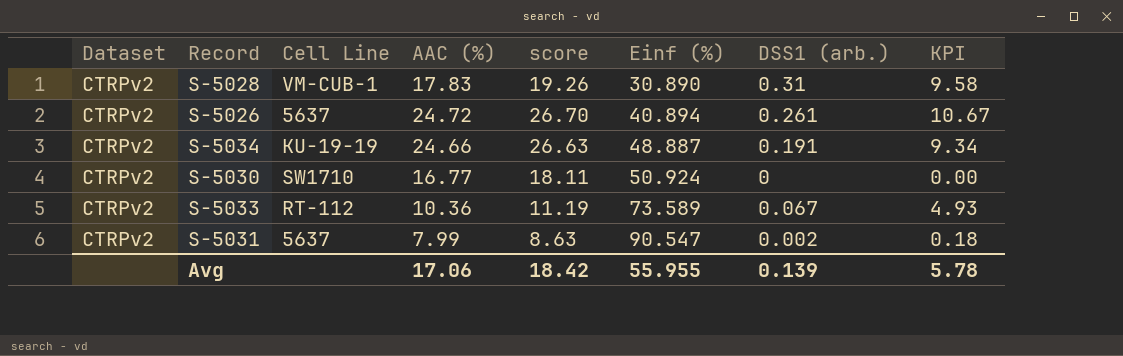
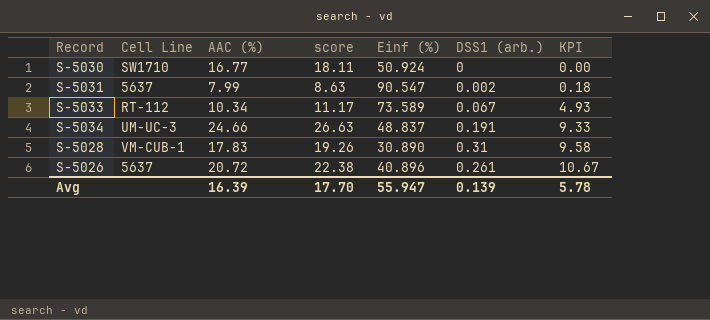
row order: Einf (%) ascending -> KPI ascending
column Dataset | position: 1 -> none
S-5033 | AAC (%): 10.36 -> 10.34
S-5033 | score: 11.19 -> 11.17
S-5034 | Cell Line: KU-19-19 -> UM-UC-3
S-5034 | Einf (%): 48.887 -> 48.837
S-5034 | KPI: 9.34 -> 9.33
S-5026 | AAC (%): 24.72 -> 20.72
S-5026 | score: 26.70 -> 22.38
S-5026 | Einf (%): 40.894 -> 40.896
Avg | AAC (%): 17.06 -> 16.39
Avg | score: 18.42 -> 17.70
Avg | Einf (%): 55.955 -> 55.947

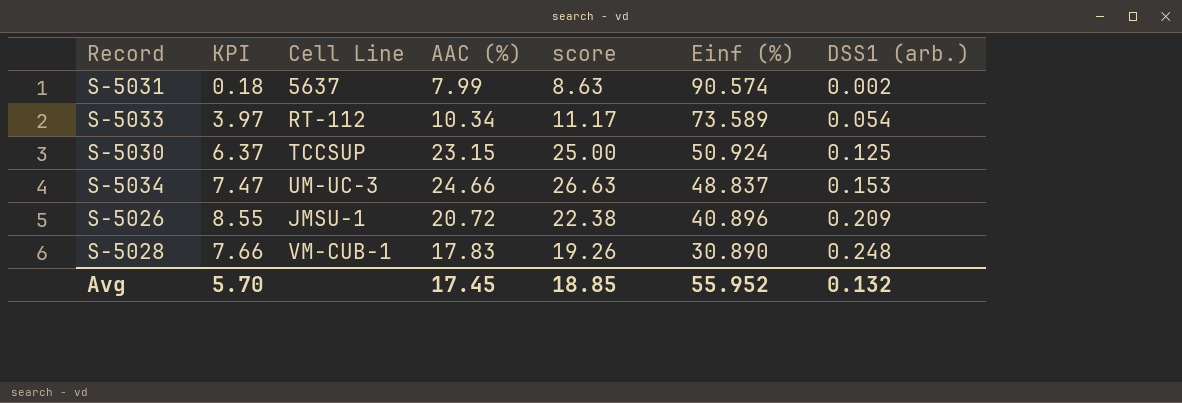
row order: KPI ascending -> Einf (%) descending
column KPI | position: 7 -> 2
S-5031 | Einf (%): 90.547 -> 90.574
S-5033 | KPI: 4.93 -> 3.97
S-5033 | DSS1 (arb.): 0.067 -> 0.054
S-5030 | KPI: 0.00 -> 6.37
S-5030 | Cell Line: SW1710 -> TCCSUP
S-5030 | AAC (%): 16.77 -> 23.15
S-5030 | score: 18.11 -> 25.00
S-5030 | DSS1 (arb.): 0 -> 0.125
S-5034 | KPI: 9.33 -> 7.47
S-5034 | DSS1 (arb.): 0.191 -> 0.153
S-5026 | KPI: 10.67 -> 8.55
S-5026 | Cell Line: 5637 -> JMSU-1
S-5026 | DSS1 (arb.): 0.261 -> 0.209
S-5028 | KPI: 9.58 -> 7.66
S-5028 | DSS1 (arb.): 0.31 -> 0.248
Avg | KPI: 5.78 -> 5.70
Avg | AAC (%): 16.39 -> 17.45
Avg | score: 17.70 -> 18.85
Avg | Einf (%): 55.947 -> 55.952
Avg | DSS1 (arb.): 0.139 -> 0.132

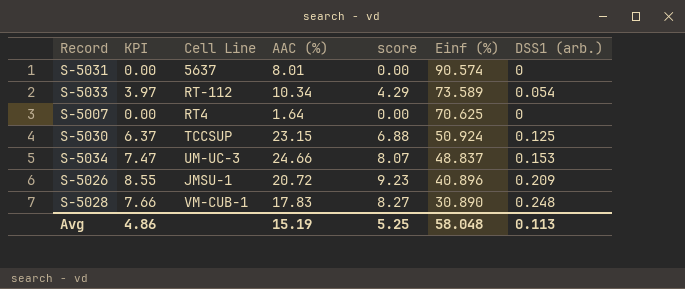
column score | formula: [AAC (%)] * 1.08 -> [KPI] * 1.08
S-5031 | KPI: 0.18 -> 0.00
S-5031 | AAC (%): 7.99 -> 8.01
S-5031 | DSS1 (arb.): 0.002 -> 0
row S-5007: none -> 0.00 | RT4 | 1.64 | 0.00 | 70.625 | 0
Avg | KPI: 5.70 -> 4.86
Avg | AAC (%): 17.45 -> 15.19
Avg | score: 18.85 -> 5.25
Avg | Einf (%): 55.952 -> 58.048
Avg | DSS1 (arb.): 0.132 -> 0.113

